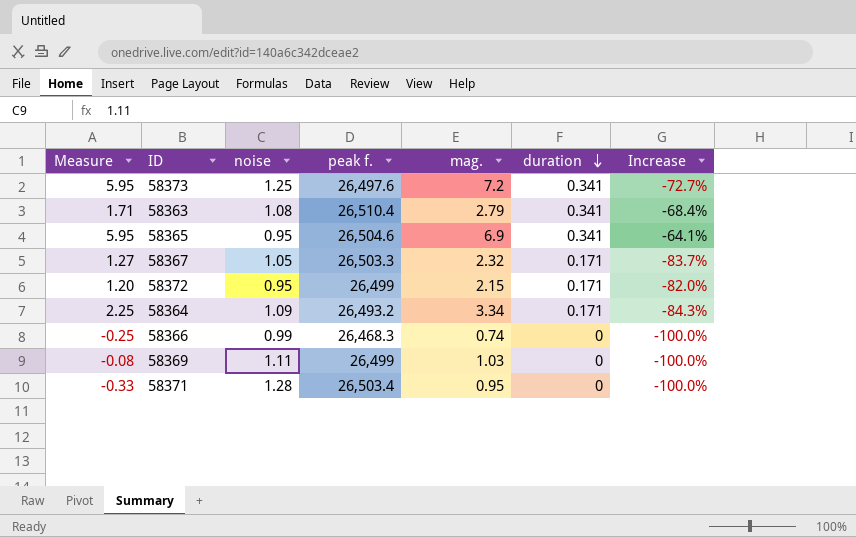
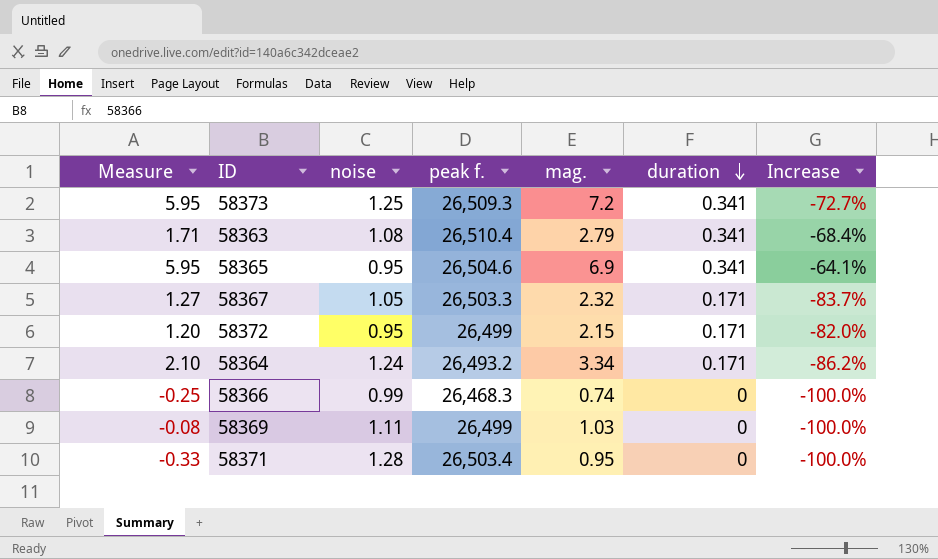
58373 | peak f.: 26,497.6 -> 26,509.3
58364 | Measure: 2.25 -> 2.10
58364 | noise: 1.09 -> 1.24
58364 | Increase: -84.3% -> -86.2%

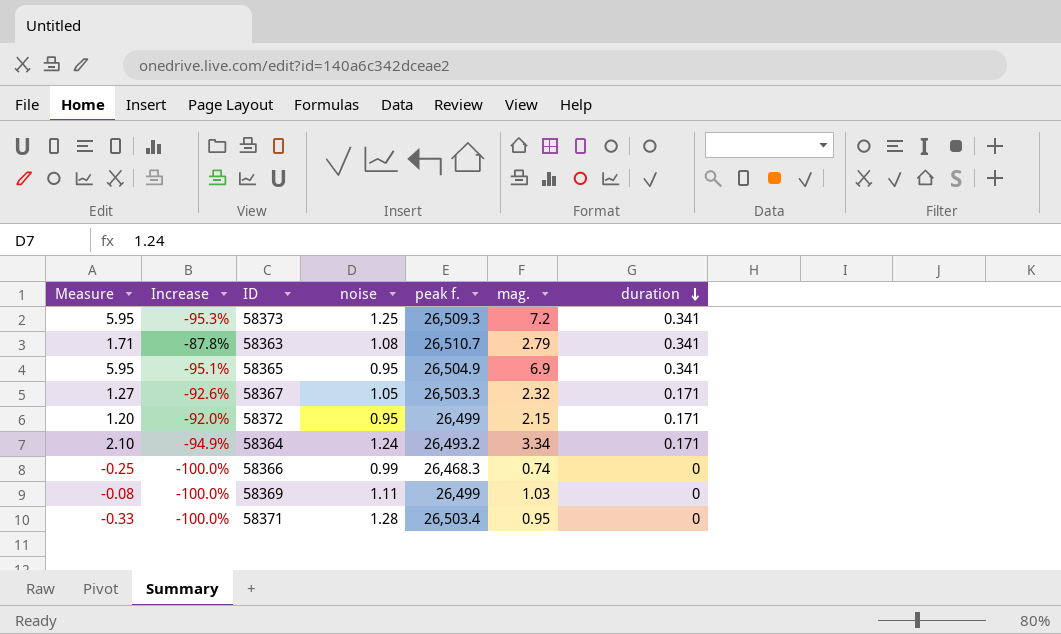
column Increase | formula: ([duration] - [noise]) / [noise] -> ([duration] - [mag.]) / [mag.]
column Increase | position: 7 -> 2
58363 | peak f.: 26,510.4 -> 26,510.7
58365 | peak f.: 26,504.6 -> 26,504.9

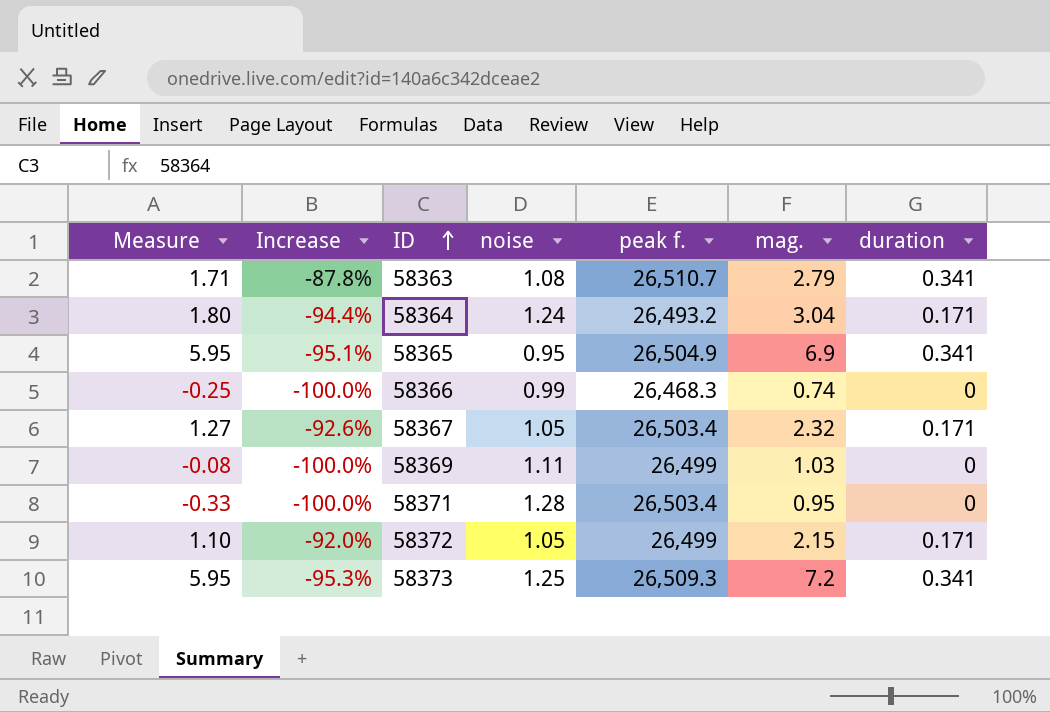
row order: duration descending -> ID ascending
58364 | Measure: 2.10 -> 1.80
58364 | Increase: -94.9% -> -94.4%
58364 | mag.: 3.34 -> 3.04
58367 | peak f.: 26,503.3 -> 26,503.4
58372 | Measure: 1.20 -> 1.10
58372 | noise: 0.95 -> 1.05

